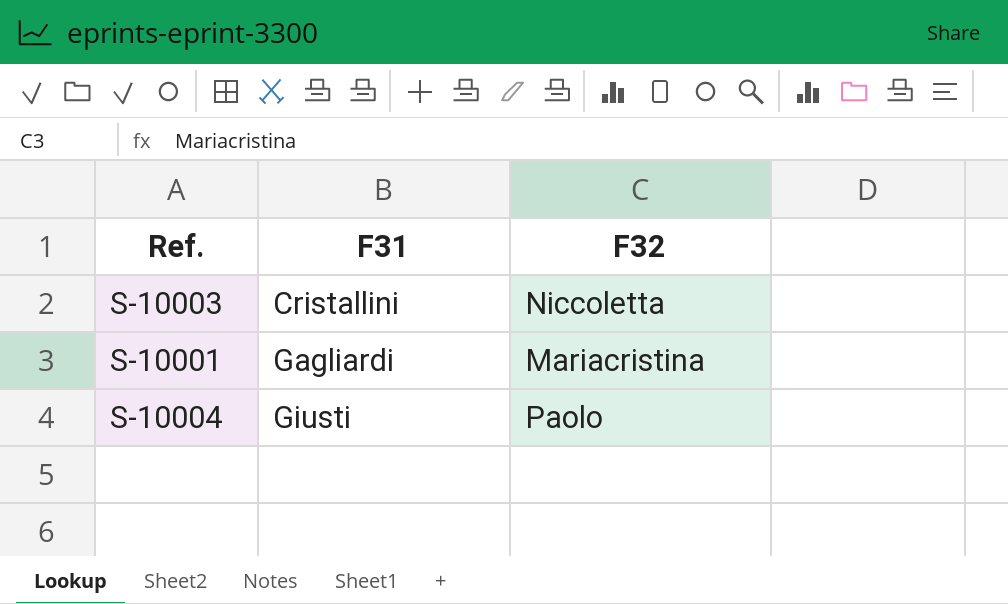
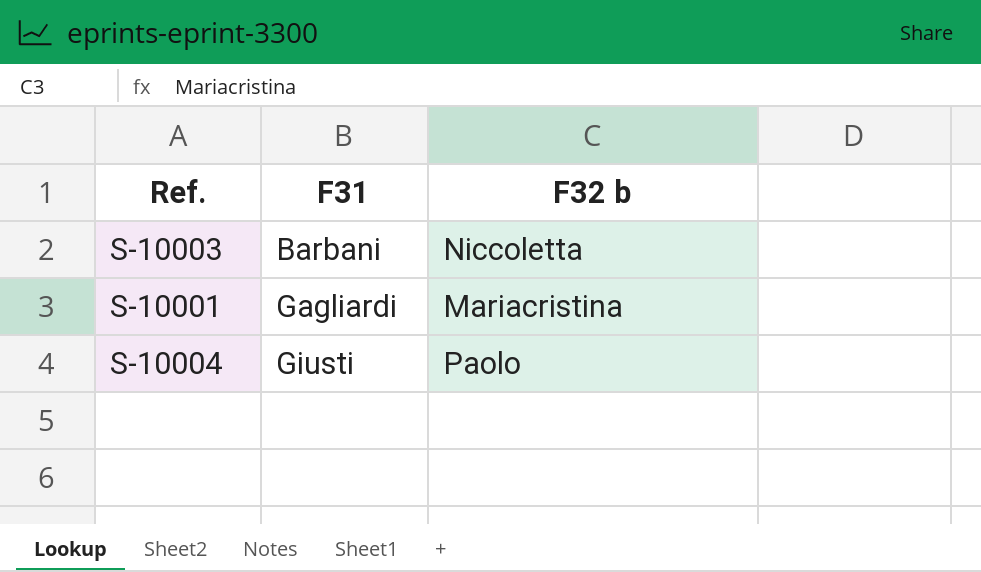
column name: F32 -> F32 b
S-10003 | F31: Cristallini -> Barbani

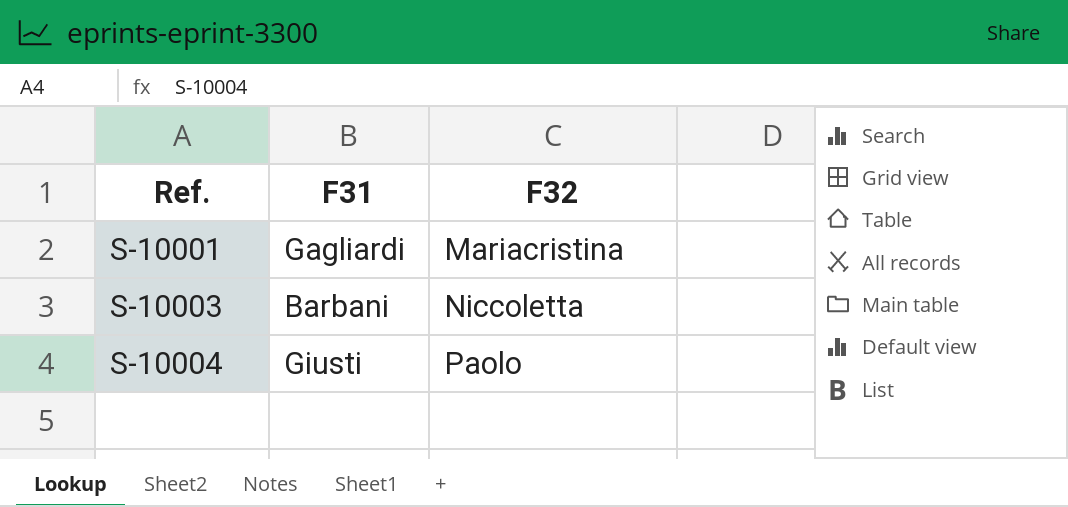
row order: F31 ascending -> Ref. ascending
column name: F32 b -> F32

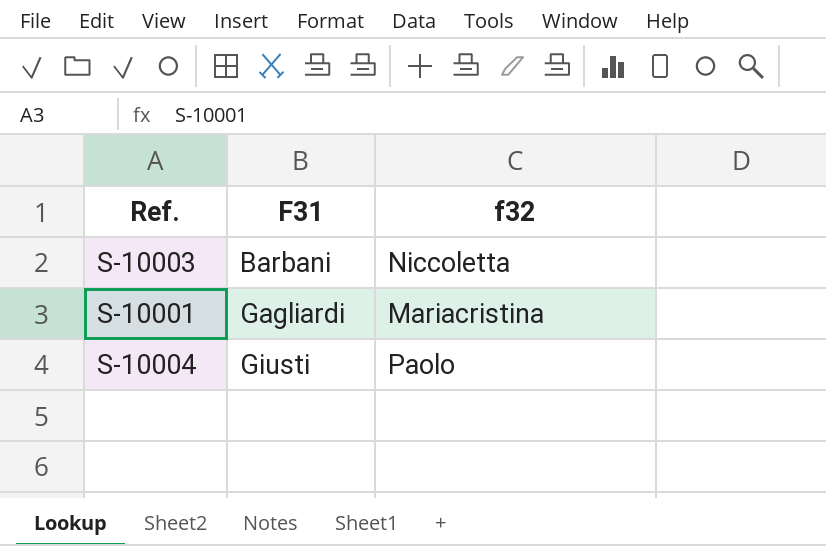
row order: Ref. ascending -> F31 ascending
column name: F32 -> f32

